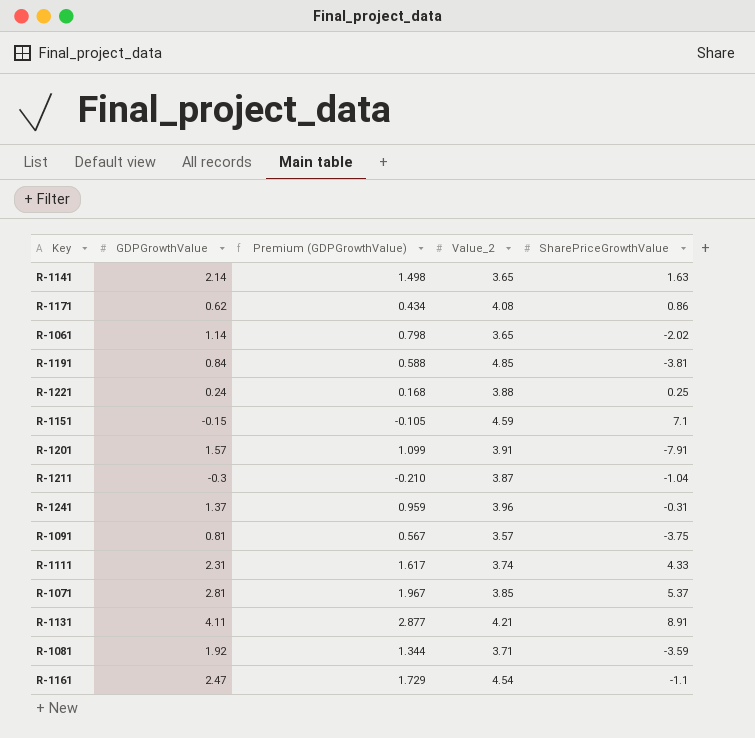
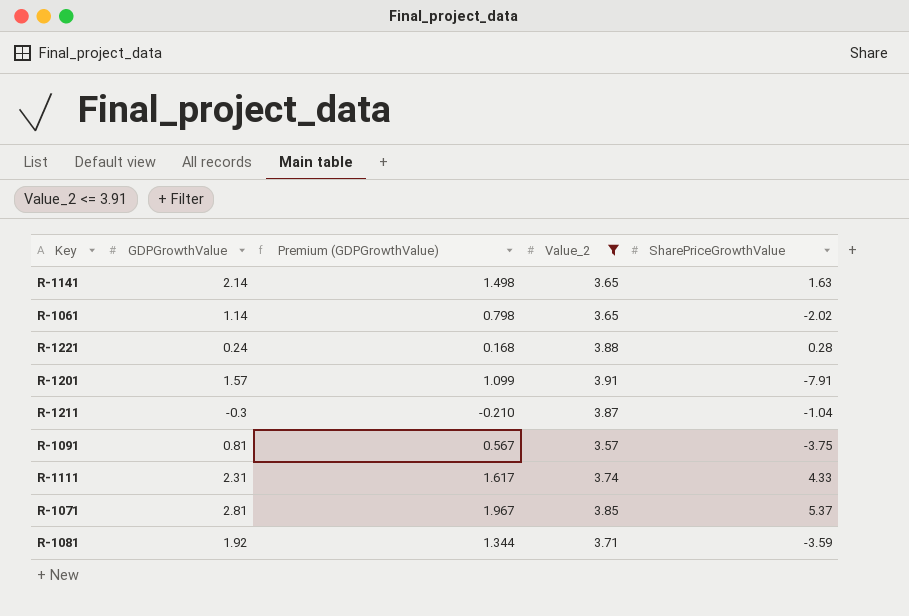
filter: none -> Value_2 <= 3.91
R-1221 | SharePriceGrowthValue: 0.25 -> 0.28

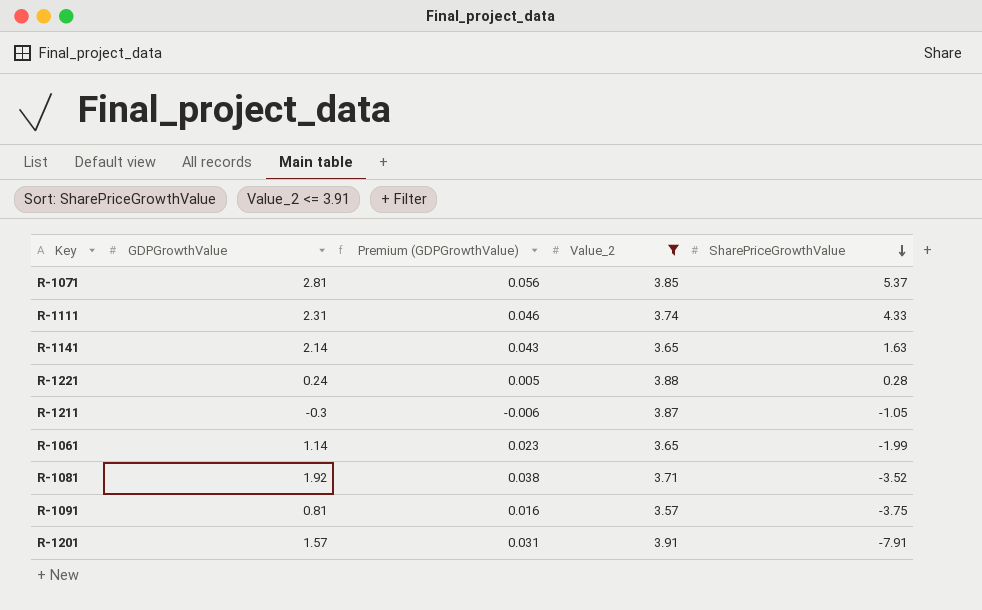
row order: none -> SharePriceGrowthValue descending
column Premium (GDPGrowthValue) | formula: [GDPGrowthValue] * 0.7 -> [GDPGrowthValue] * 0.02
R-1211 | SharePriceGrowthValue: -1.04 -> -1.05
R-1061 | SharePriceGrowthValue: -2.02 -> -1.99
R-1081 | SharePriceGrowthValue: -3.59 -> -3.52

